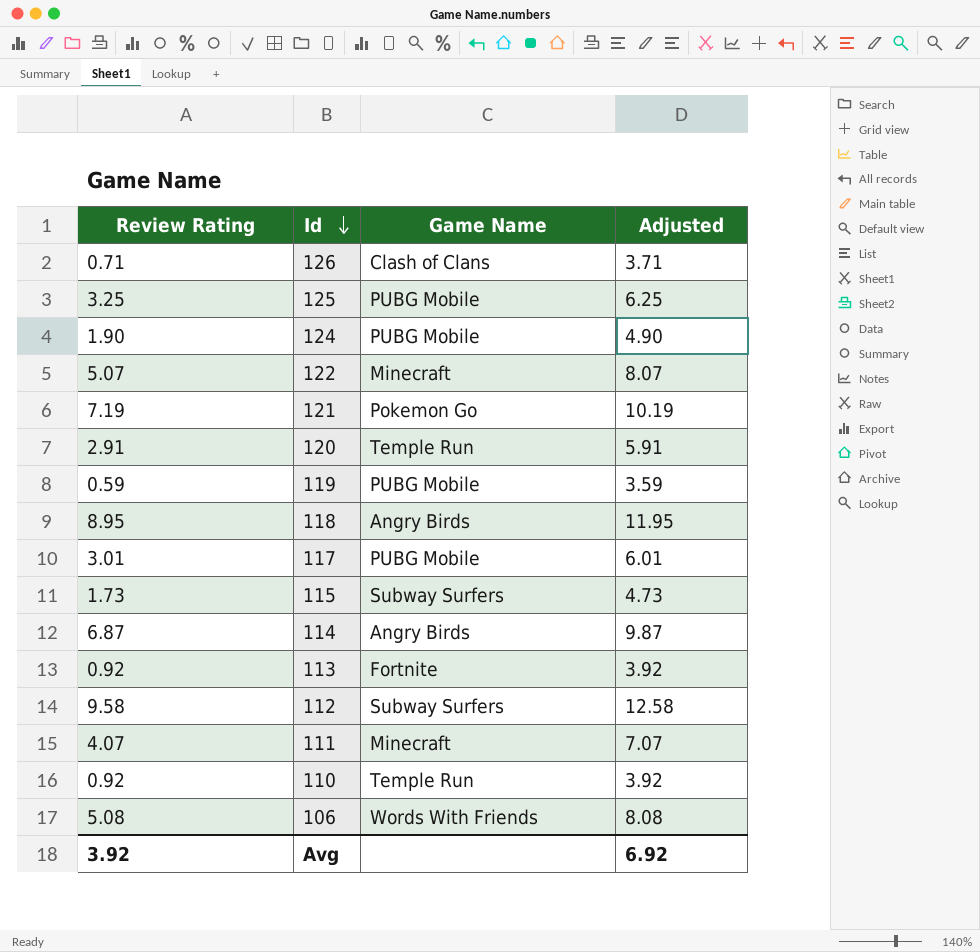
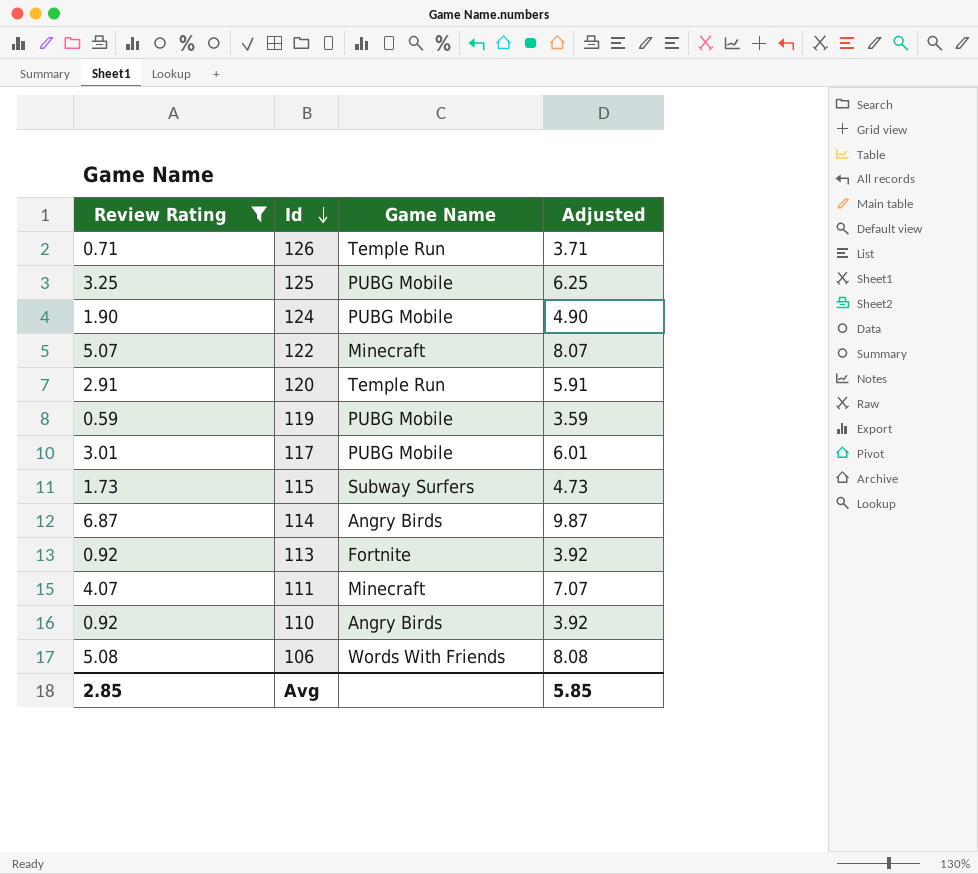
filter: none -> Review Rating <= 6.87
126 | Game Name: Clash of Clans -> Temple Run
110 | Game Name: Temple Run -> Angry Birds
Avg | Review Rating: 3.92 -> 2.85
Avg | Adjusted: 6.92 -> 5.85

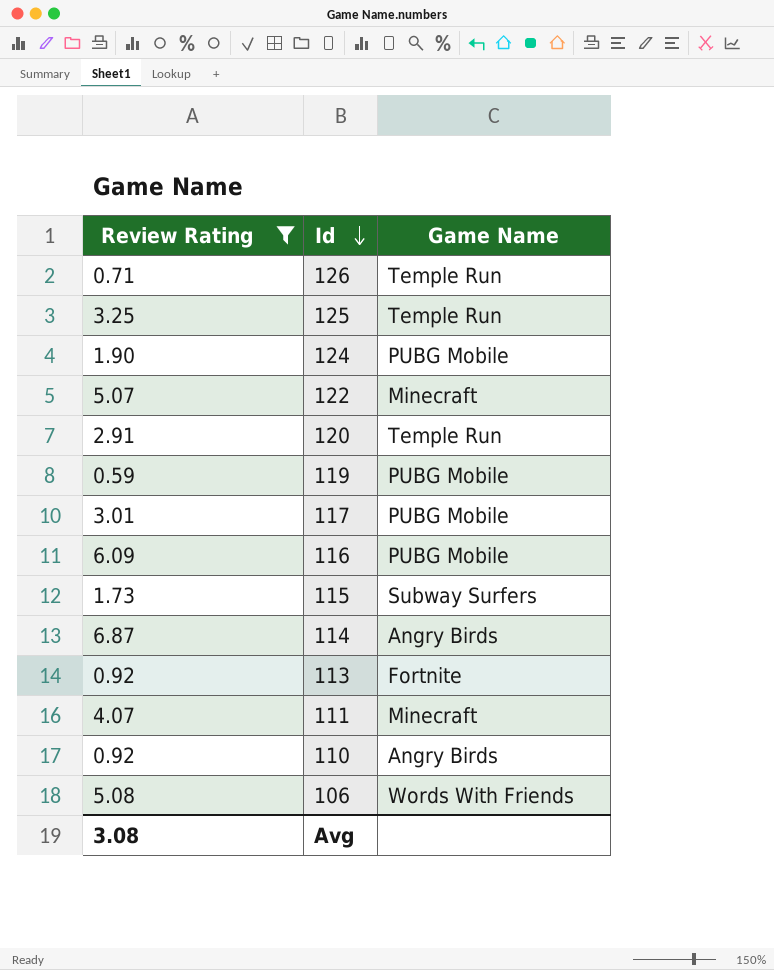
column Adjusted | formula: [Review Rating] + 3 -> none
125 | Game Name: PUBG Mobile -> Temple Run
row 116: none -> 6.09 | PUBG Mobile
Avg | Review Rating: 2.85 -> 3.08

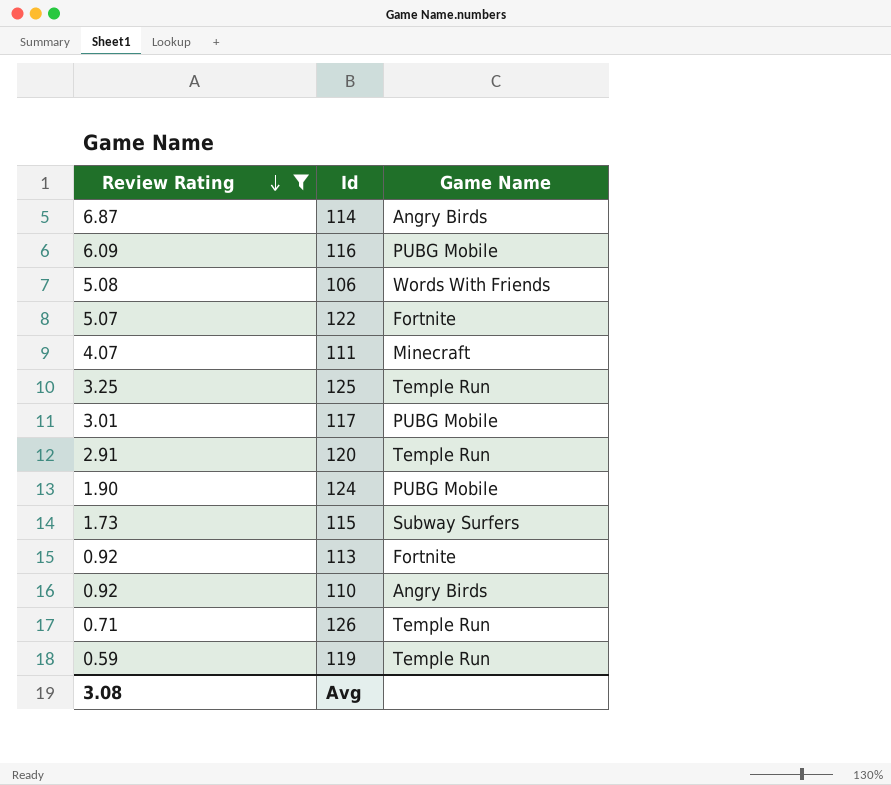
row order: Id descending -> Review Rating descending
122 | Game Name: Minecraft -> Fortnite
119 | Game Name: PUBG Mobile -> Temple Run

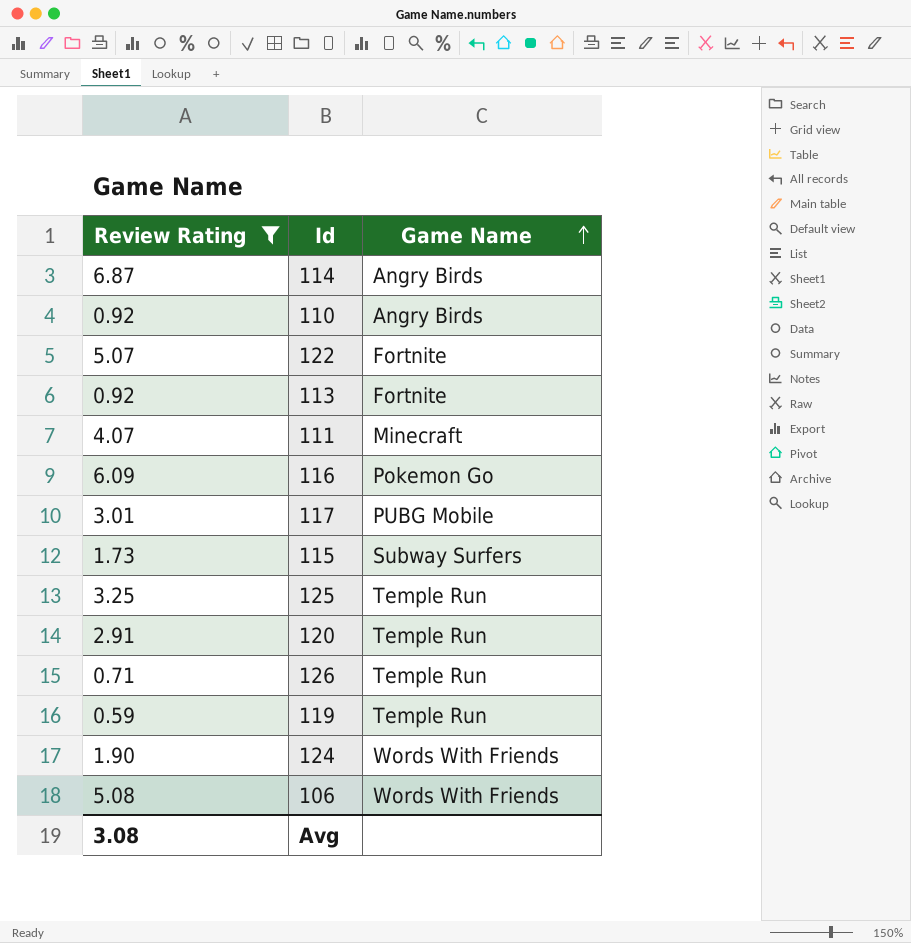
row order: Review Rating descending -> Game Name ascending
116 | Game Name: PUBG Mobile -> Pokemon Go
124 | Game Name: PUBG Mobile -> Words With Friends

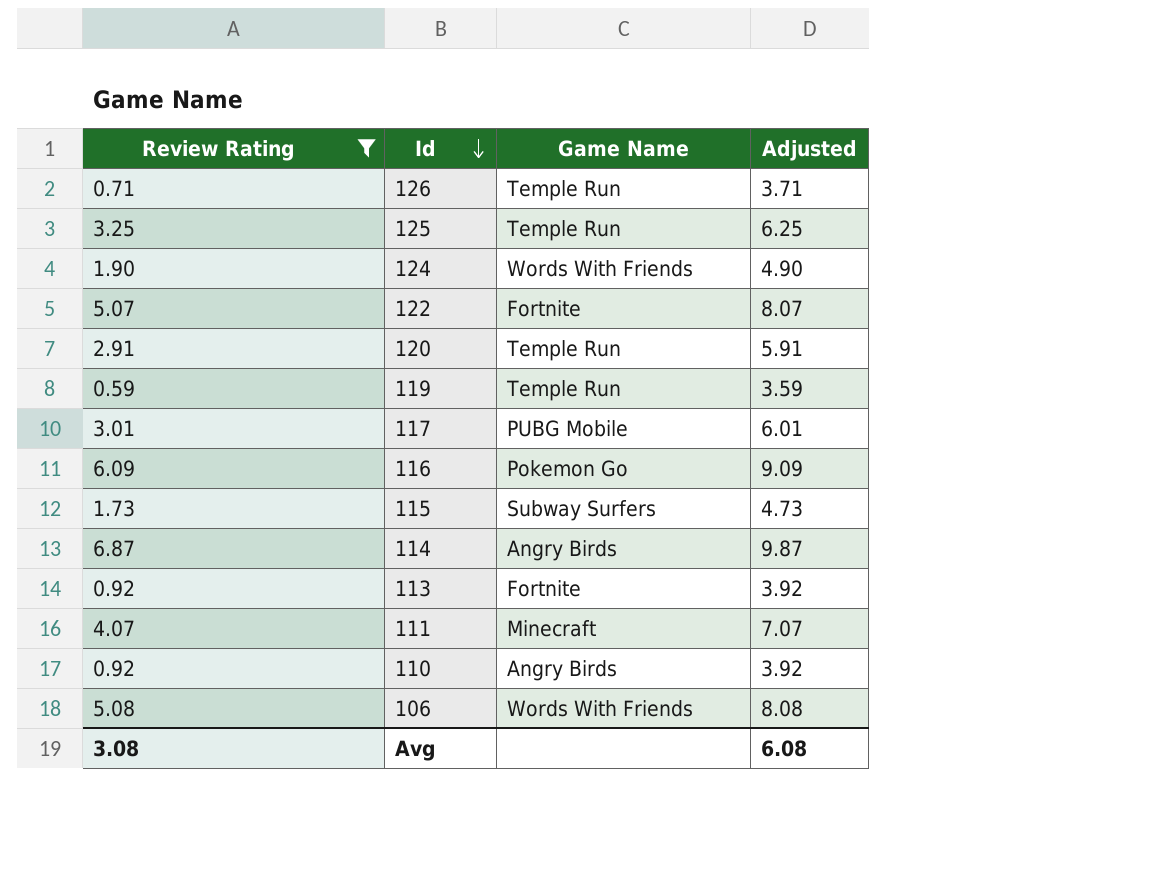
row order: Game Name ascending -> Id descending
column Adjusted | formula: none -> [Review Rating] + 3

